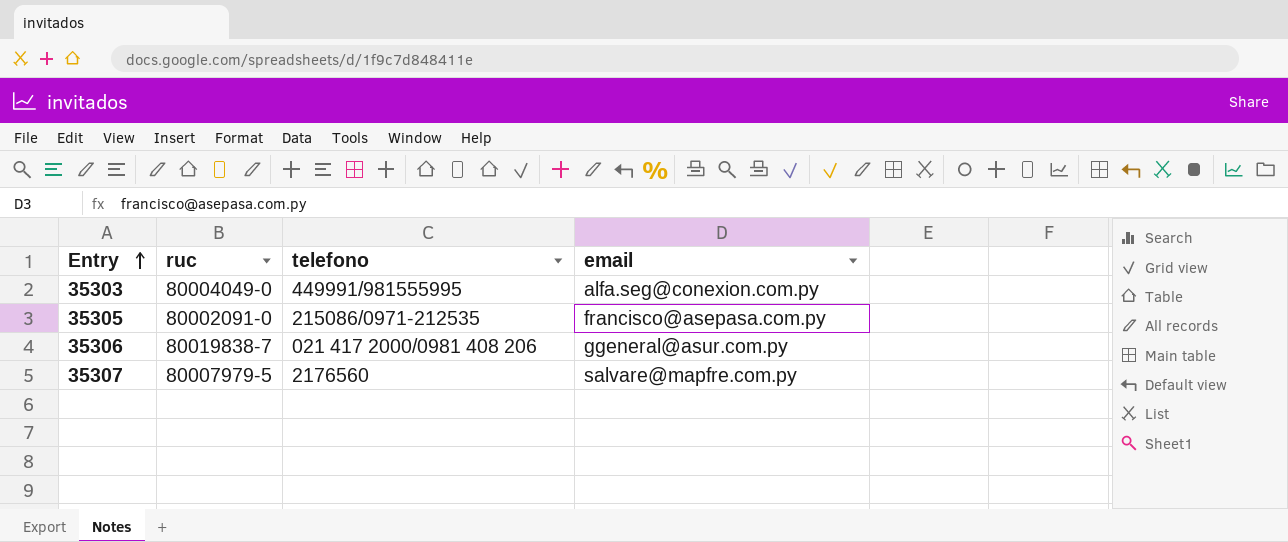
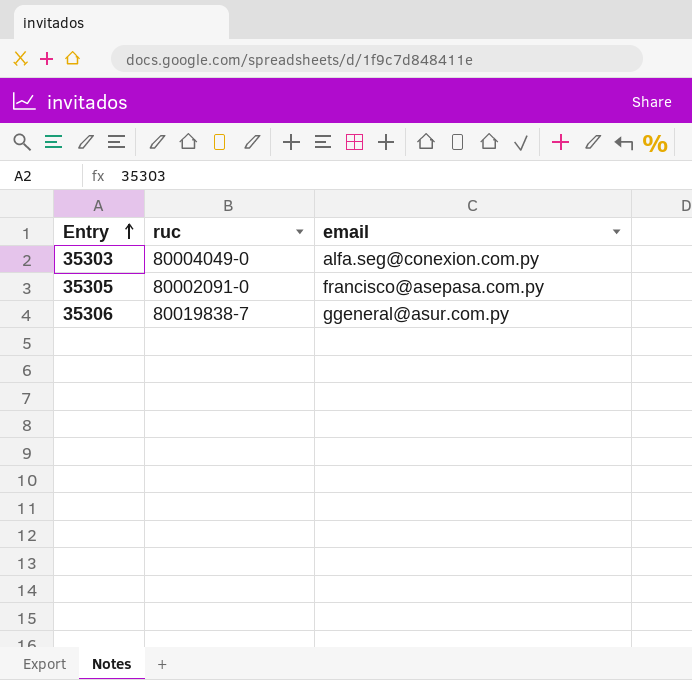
column telefono | position: 3 -> none
row 35307: 80007979-5 | 2176560 | salvare@mapfre.com.py -> none

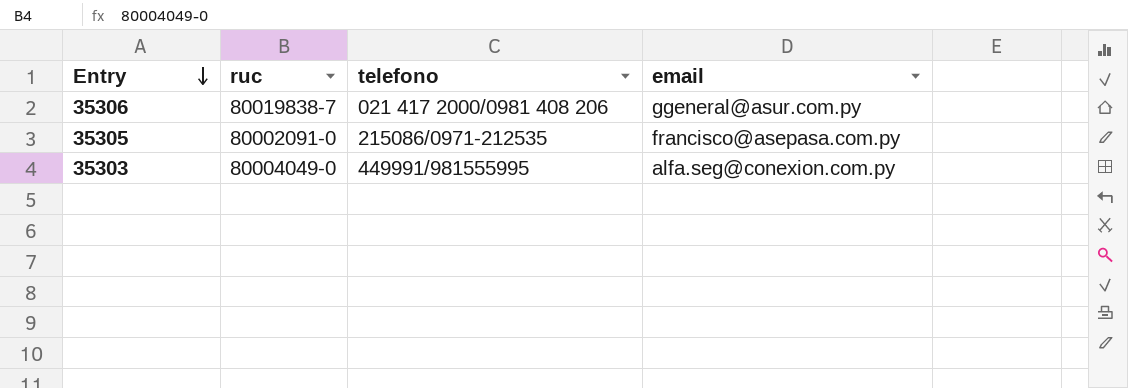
row order: Entry ascending -> Entry descending
column telefono | position: none -> 3

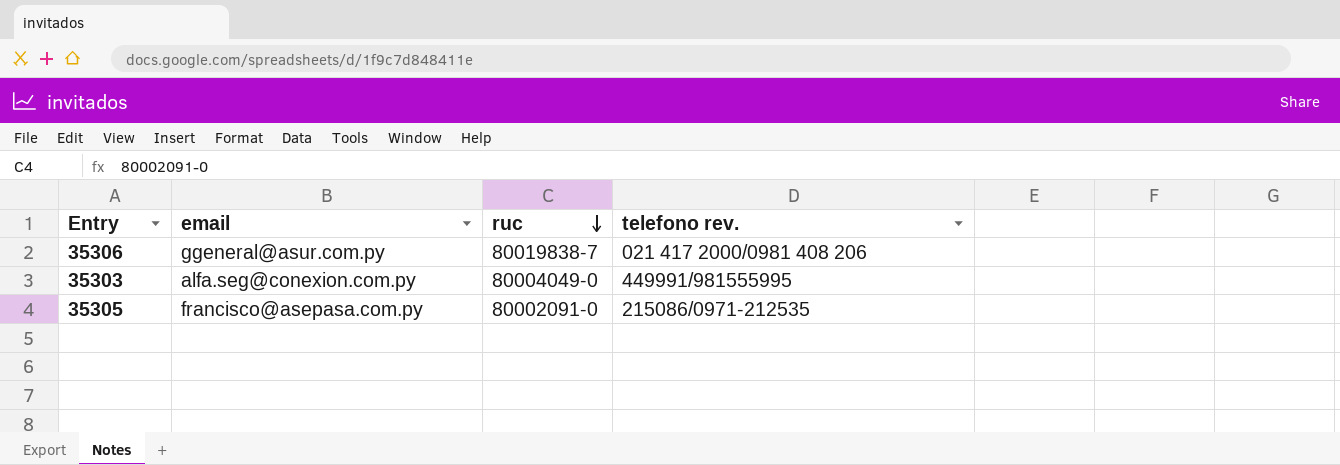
row order: Entry descending -> ruc descending
column email | position: 4 -> 2
column name: telefono -> telefono rev.

